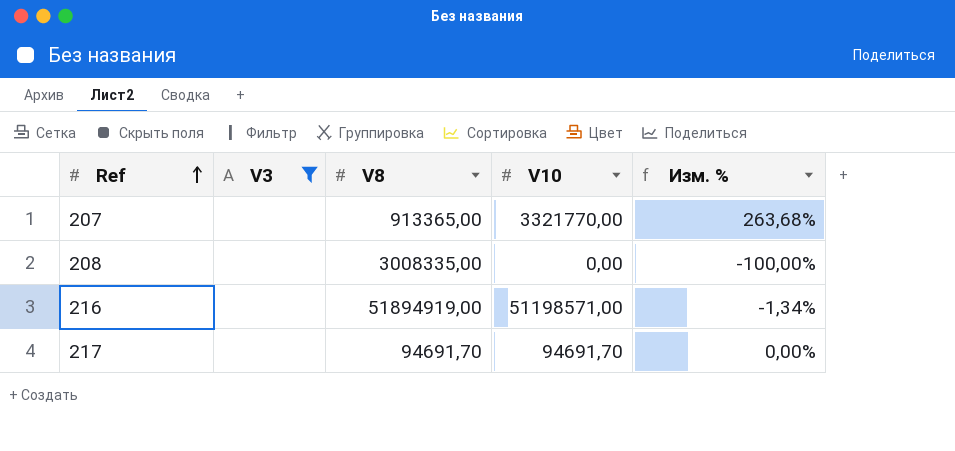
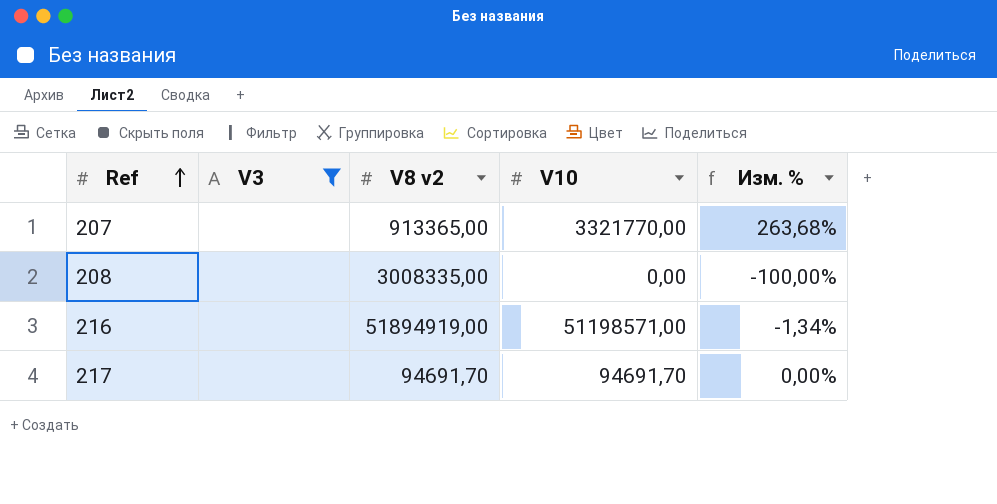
column name: V8 -> V8 v2

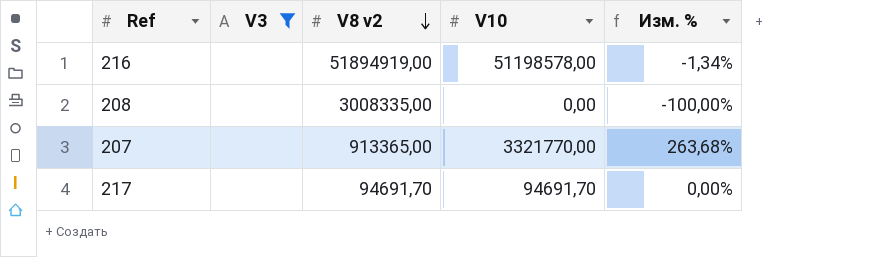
row order: Ref ascending -> V8 v2 descending
216 | V10: 51198571,00 -> 51198578,00

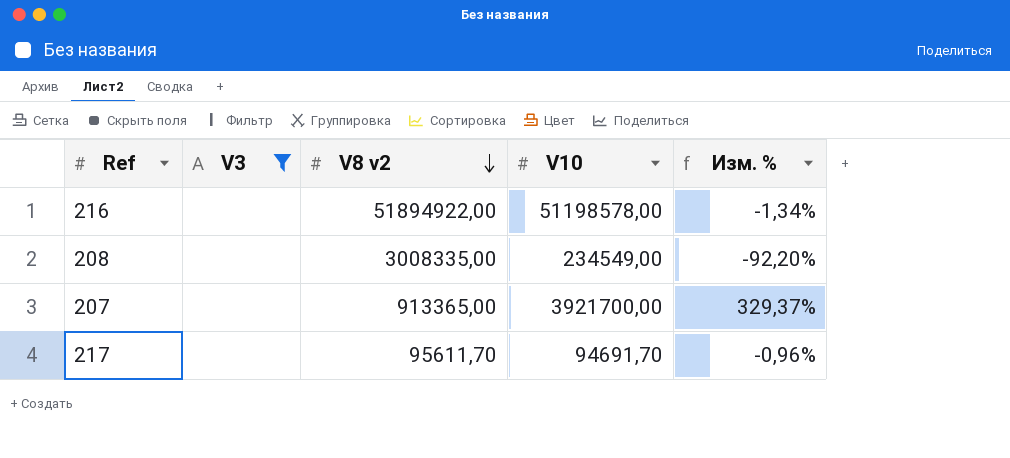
216 | V8 v2: 51894919,00 -> 51894922,00
208 | V10: 0,00 -> 234549,00
208 | Изм. %: -100,00% -> -92,20%
207 | V10: 3321770,00 -> 3921700,00
207 | Изм. %: 263,68% -> 329,37%
217 | V8 v2: 94691,70 -> 95611,70
217 | Изм. %: 0,00% -> -0,96%

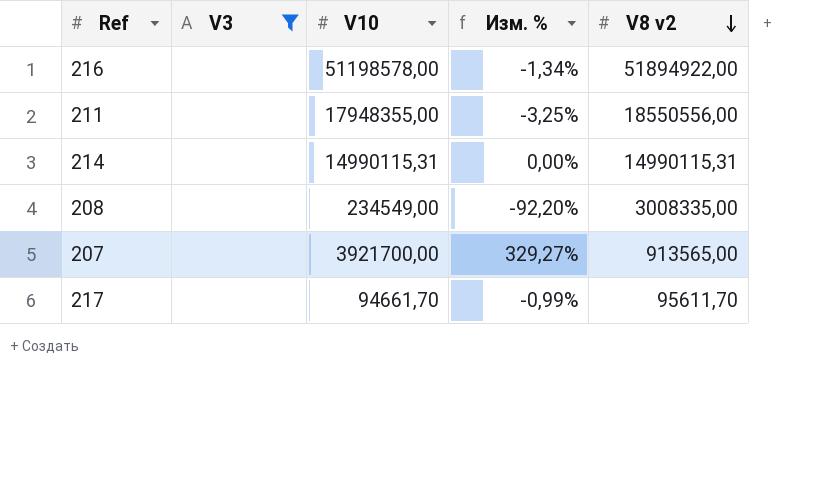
column V8 v2 | position: 3 -> 5
row 211: none -> none | 17948355,00 | -3,25% | 18550556,00
row 214: none -> none | 14990115,31 | 0,00% | 14990115,31
207 | Изм. %: 329,37% -> 329,27%
207 | V8 v2: 913365,00 -> 913565,00
217 | V10: 94691,70 -> 94661,70
217 | Изм. %: -0,96% -> -0,99%

